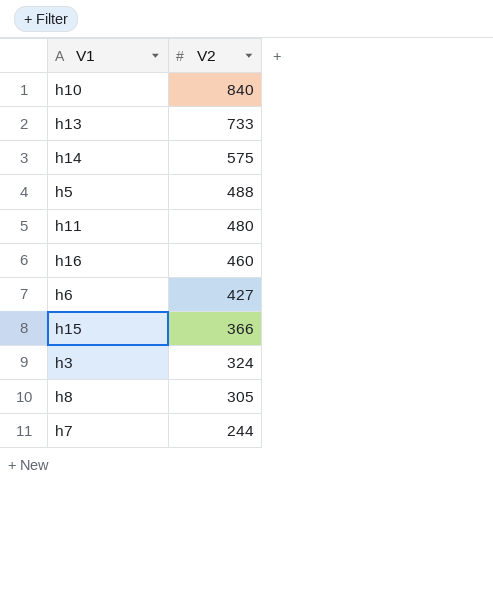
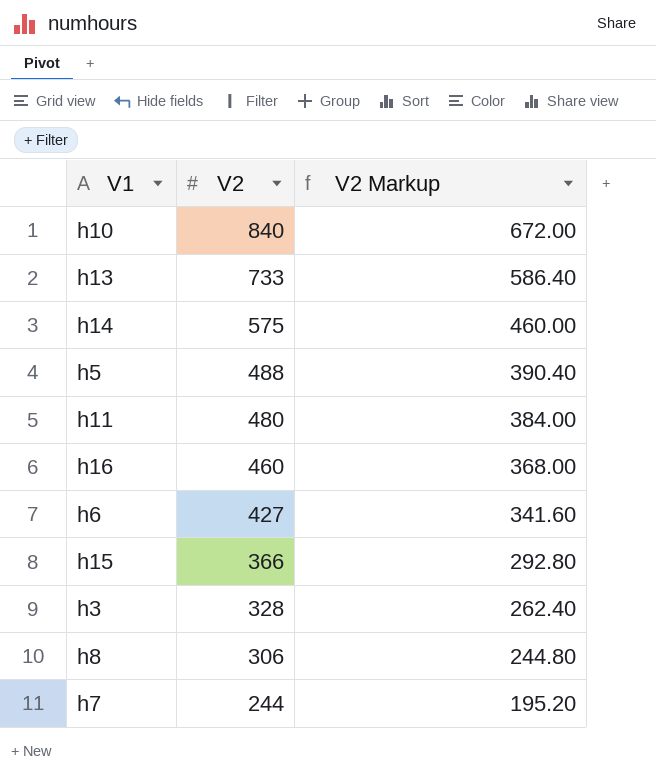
column V2 Markup | formula: none -> [V2] * 0.8
h3 | V2: 324 -> 328
h8 | V2: 305 -> 306

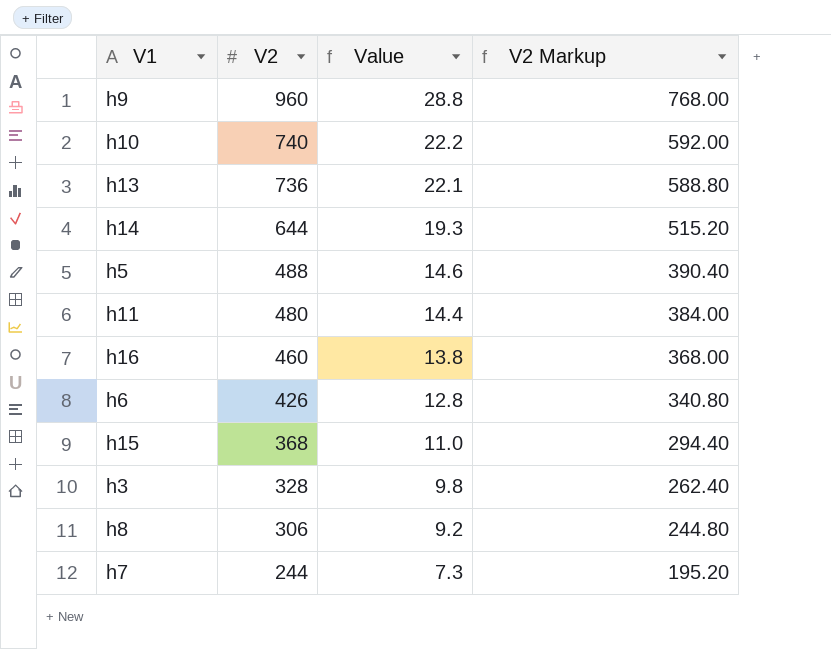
column Value | formula: none -> [V2] * 0.03
row h9: none -> 960 | 28.8 | 768.00
h10 | V2: 840 -> 740
h10 | V2 Markup: 672.00 -> 592.00
h13 | V2: 733 -> 736
h13 | V2 Markup: 586.40 -> 588.80
h14 | V2: 575 -> 644
h14 | V2 Markup: 460.00 -> 515.20
h6 | V2: 427 -> 426
h6 | V2 Markup: 341.60 -> 340.80
h15 | V2: 366 -> 368
h15 | V2 Markup: 292.80 -> 294.40

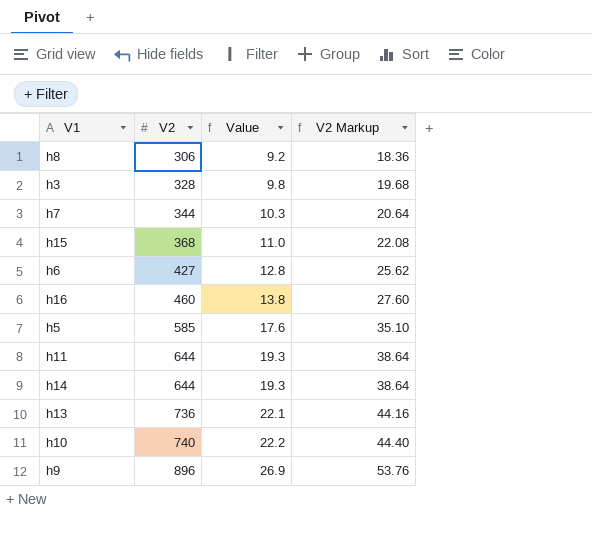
row order: V2 descending -> V2 ascending
column V2 Markup | formula: [V2] * 0.8 -> [V2] * 0.06
h7 | V2: 244 -> 344
h7 | Value: 7.3 -> 10.3
h6 | V2: 426 -> 427
h5 | V2: 488 -> 585
h5 | Value: 14.6 -> 17.6
h11 | V2: 480 -> 644
h11 | Value: 14.4 -> 19.3
h9 | V2: 960 -> 896
h9 | Value: 28.8 -> 26.9

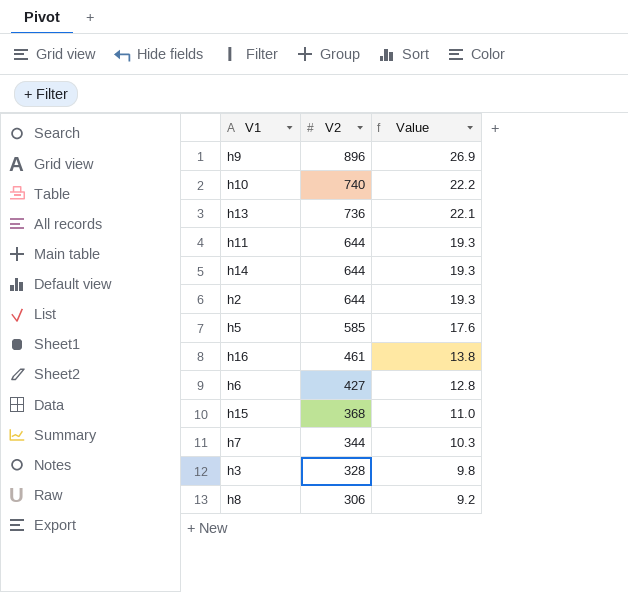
row order: V2 ascending -> V2 descending
column V2 Markup | formula: [V2] * 0.06 -> none
row h2: none -> 644 | 19.3
h16 | V2: 460 -> 461

